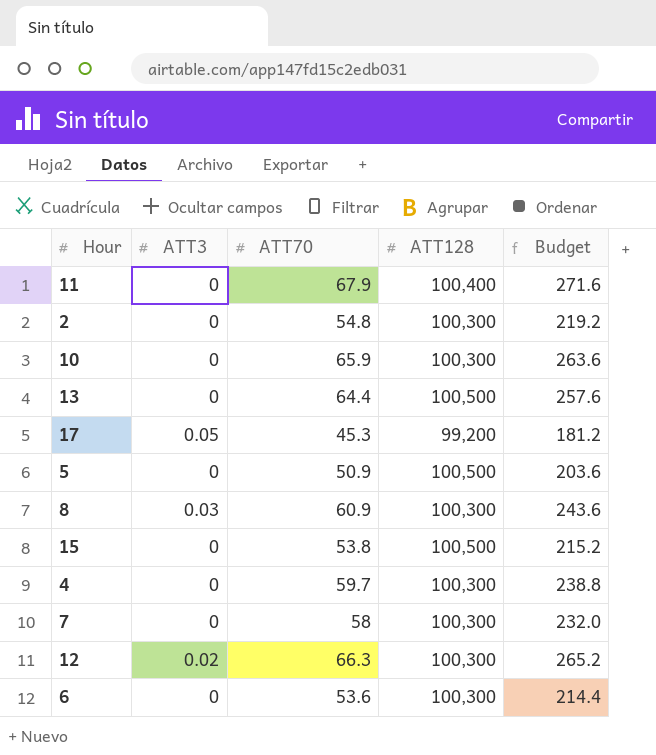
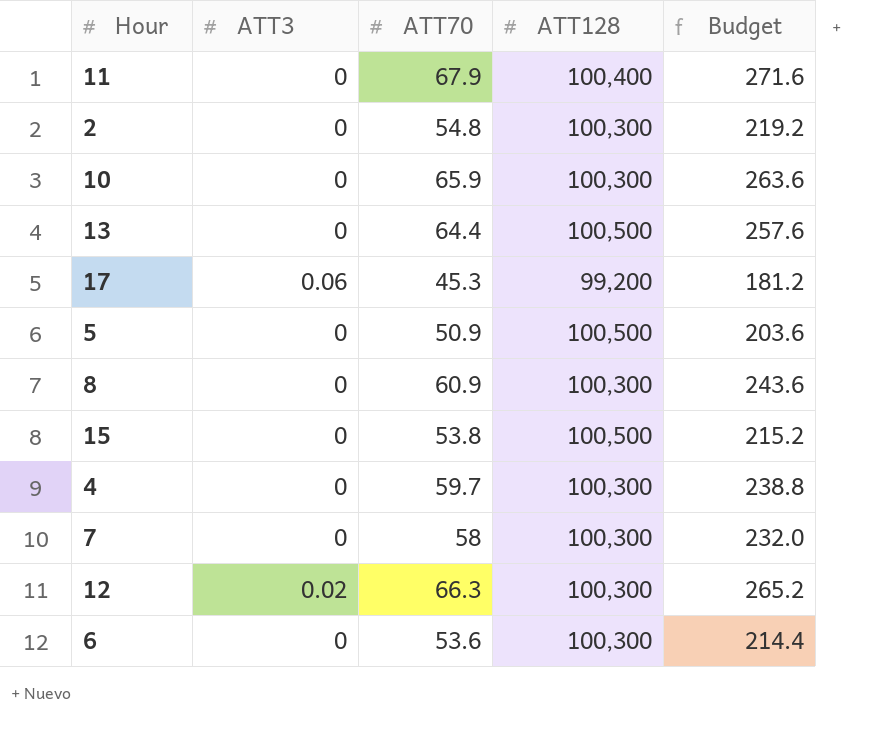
17 | ATT3: 0.05 -> 0.06
8 | ATT3: 0.03 -> 0

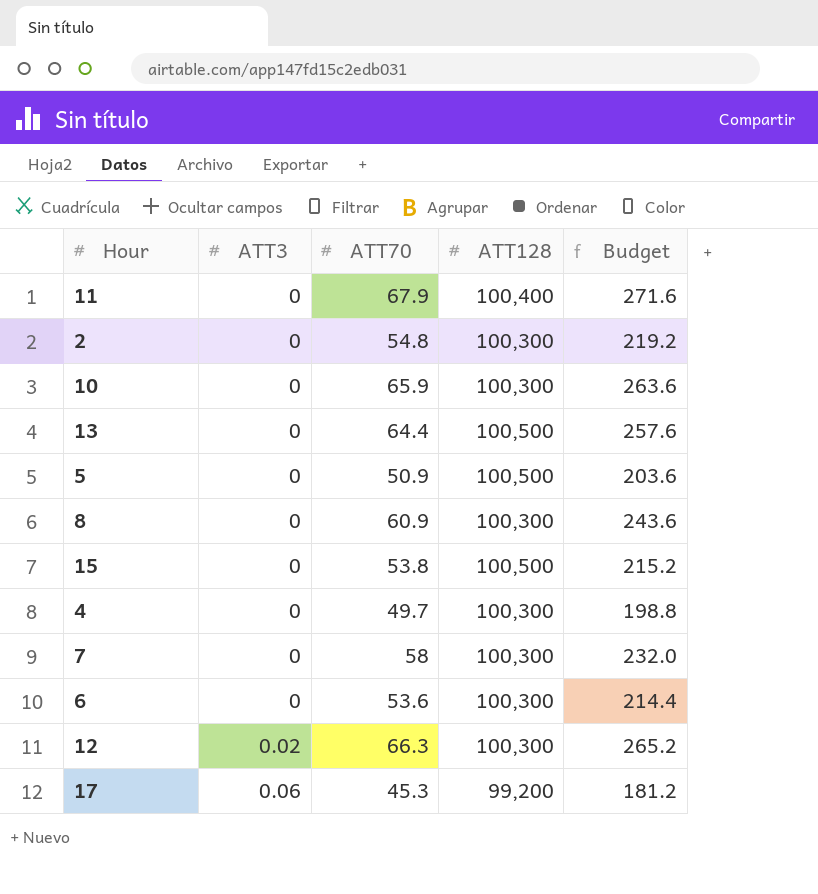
row order: none -> ATT3 ascending
4 | ATT70: 59.7 -> 49.7
4 | Budget: 238.8 -> 198.8

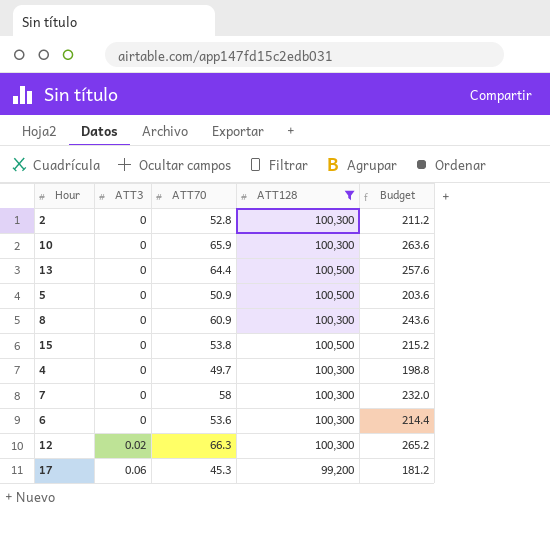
filter: none -> ATT128 != 100,400
2 | ATT70: 54.8 -> 52.8
2 | Budget: 219.2 -> 211.2

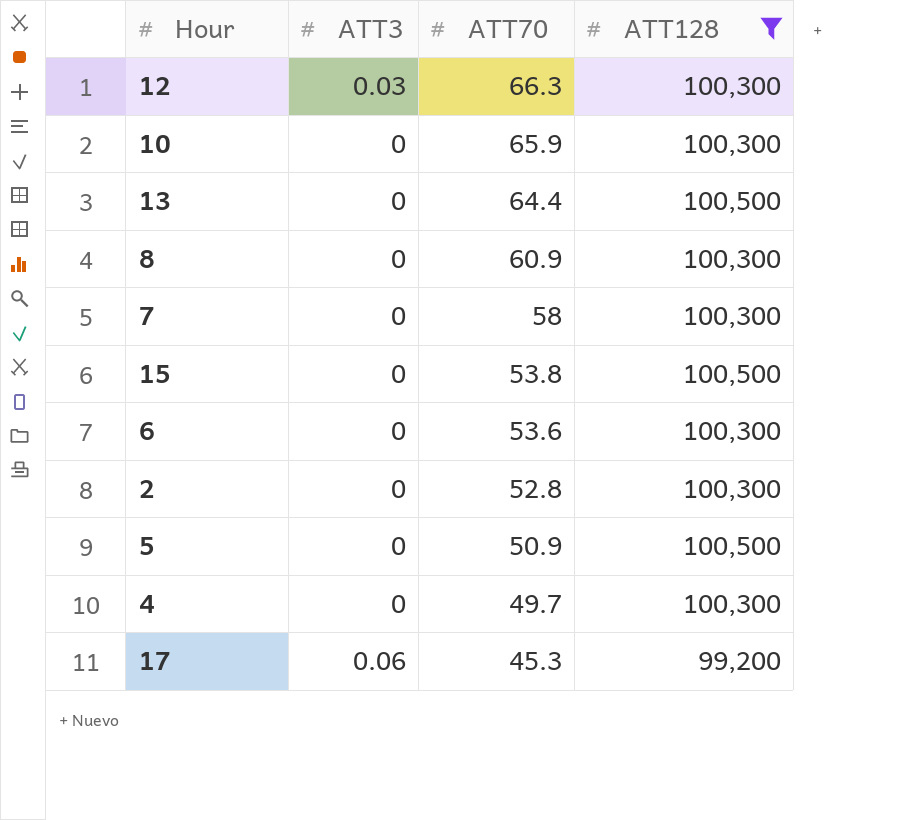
row order: ATT3 ascending -> ATT70 descending
column Budget | formula: [ATT70] * 4 -> none
12 | ATT3: 0.02 -> 0.03

